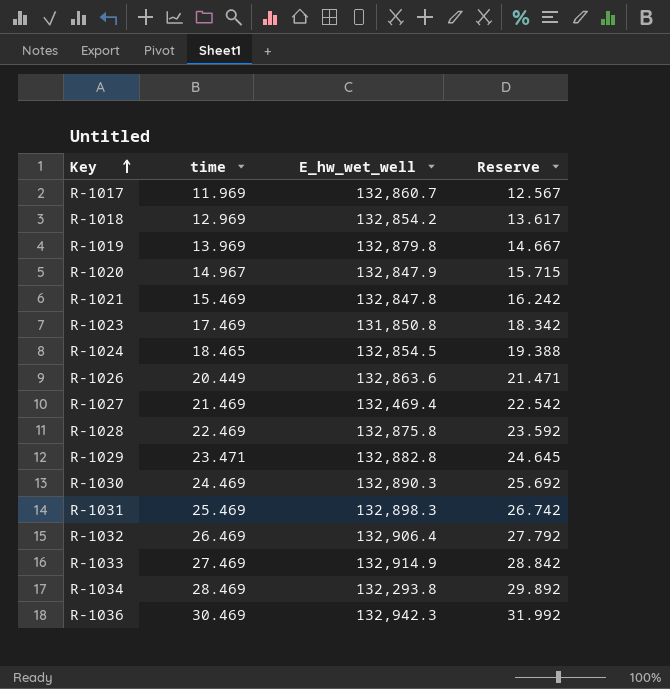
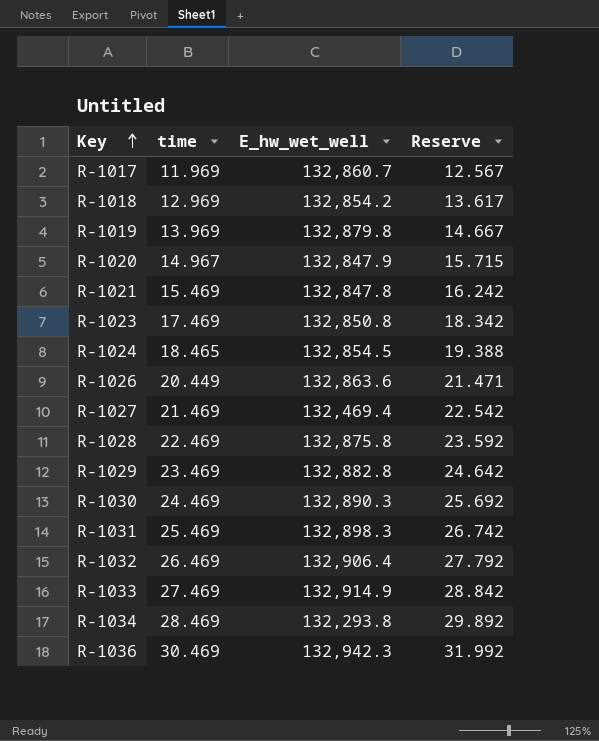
R-1023 | E_hw_wet_well: 131,850.8 -> 132,850.8
R-1029 | time: 23.471 -> 23.469
R-1029 | Reserve: 24.645 -> 24.642

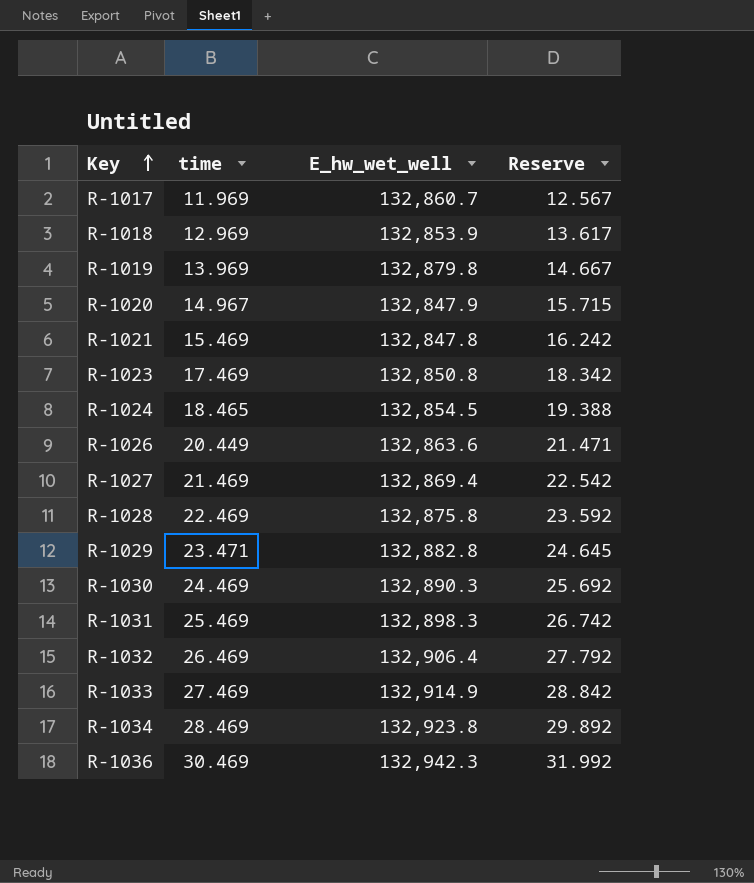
R-1018 | E_hw_wet_well: 132,854.2 -> 132,853.9
R-1027 | E_hw_wet_well: 132,469.4 -> 132,869.4
R-1029 | time: 23.469 -> 23.471
R-1029 | Reserve: 24.642 -> 24.645
R-1034 | E_hw_wet_well: 132,293.8 -> 132,923.8

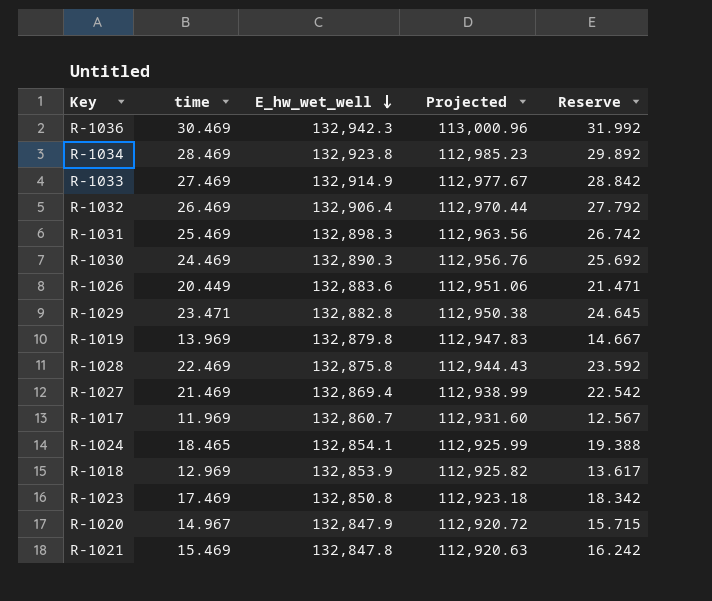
row order: Key ascending -> E_hw_wet_well descending
column Projected | formula: none -> [E_hw_wet_well] * 0.85
R-1026 | E_hw_wet_well: 132,863.6 -> 132,883.6
R-1024 | E_hw_wet_well: 132,854.5 -> 132,854.1

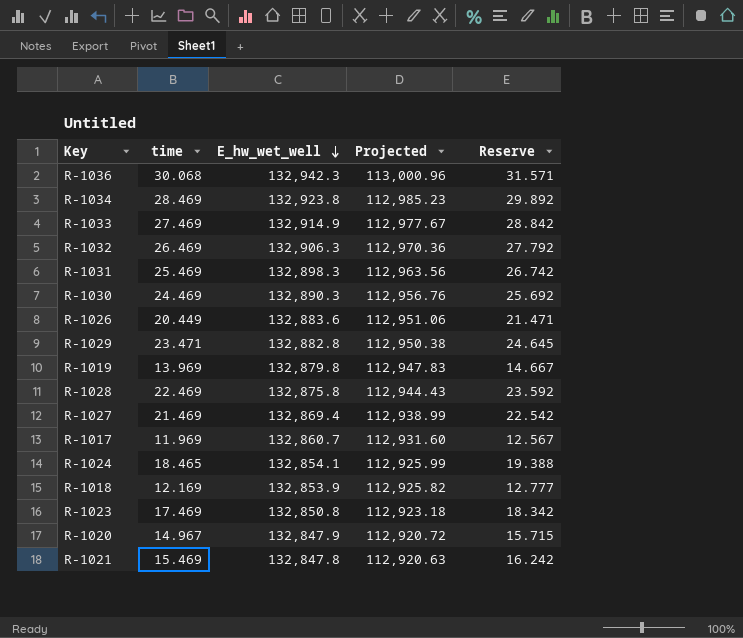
R-1036 | time: 30.469 -> 30.068
R-1036 | Reserve: 31.992 -> 31.571
R-1032 | E_hw_wet_well: 132,906.4 -> 132,906.3
R-1032 | Projected: 112,970.44 -> 112,970.36
R-1018 | time: 12.969 -> 12.169
R-1018 | Reserve: 13.617 -> 12.777

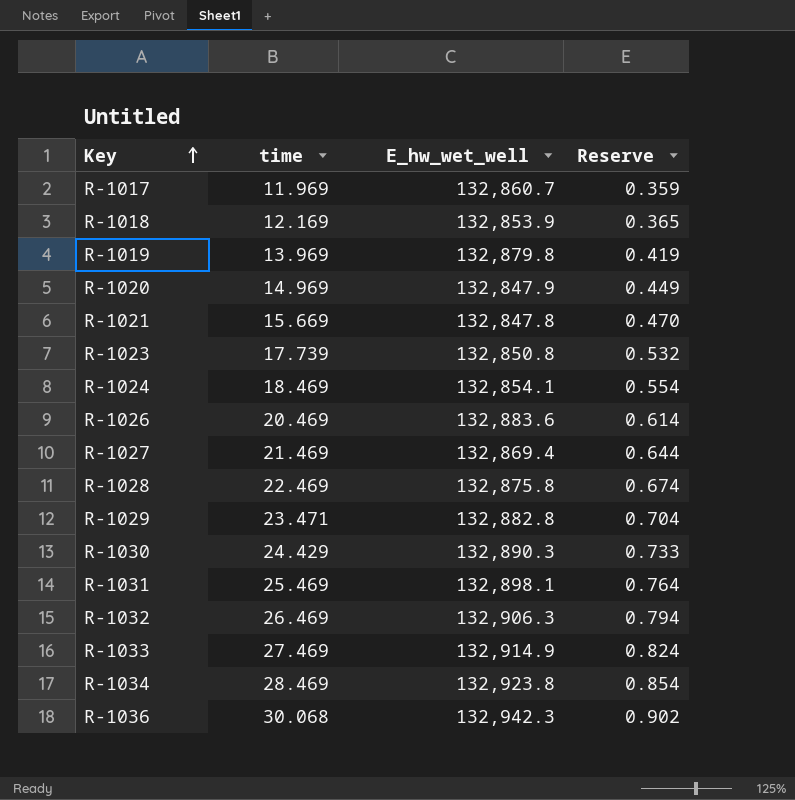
row order: E_hw_wet_well descending -> Key ascending
column Projected | formula: [E_hw_wet_well] * 0.85 -> none
column Reserve | formula: [time] * 1.05 -> [time] * 0.03
R-1020 | time: 14.967 -> 14.969
R-1021 | time: 15.469 -> 15.669
R-1023 | time: 17.469 -> 17.739
R-1024 | time: 18.465 -> 18.469
R-1026 | time: 20.449 -> 20.469
R-1030 | time: 24.469 -> 24.429
R-1031 | E_hw_wet_well: 132,898.3 -> 132,898.1

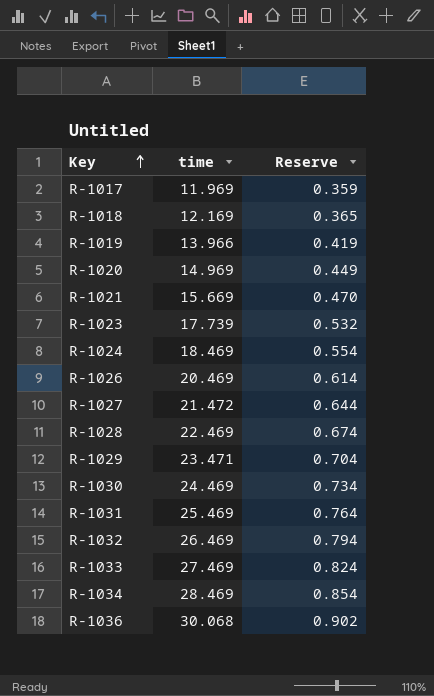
column E_hw_wet_well | position: 3 -> none
R-1019 | time: 13.969 -> 13.966
R-1027 | time: 21.469 -> 21.472
R-1030 | time: 24.429 -> 24.469
R-1030 | Reserve: 0.733 -> 0.734

